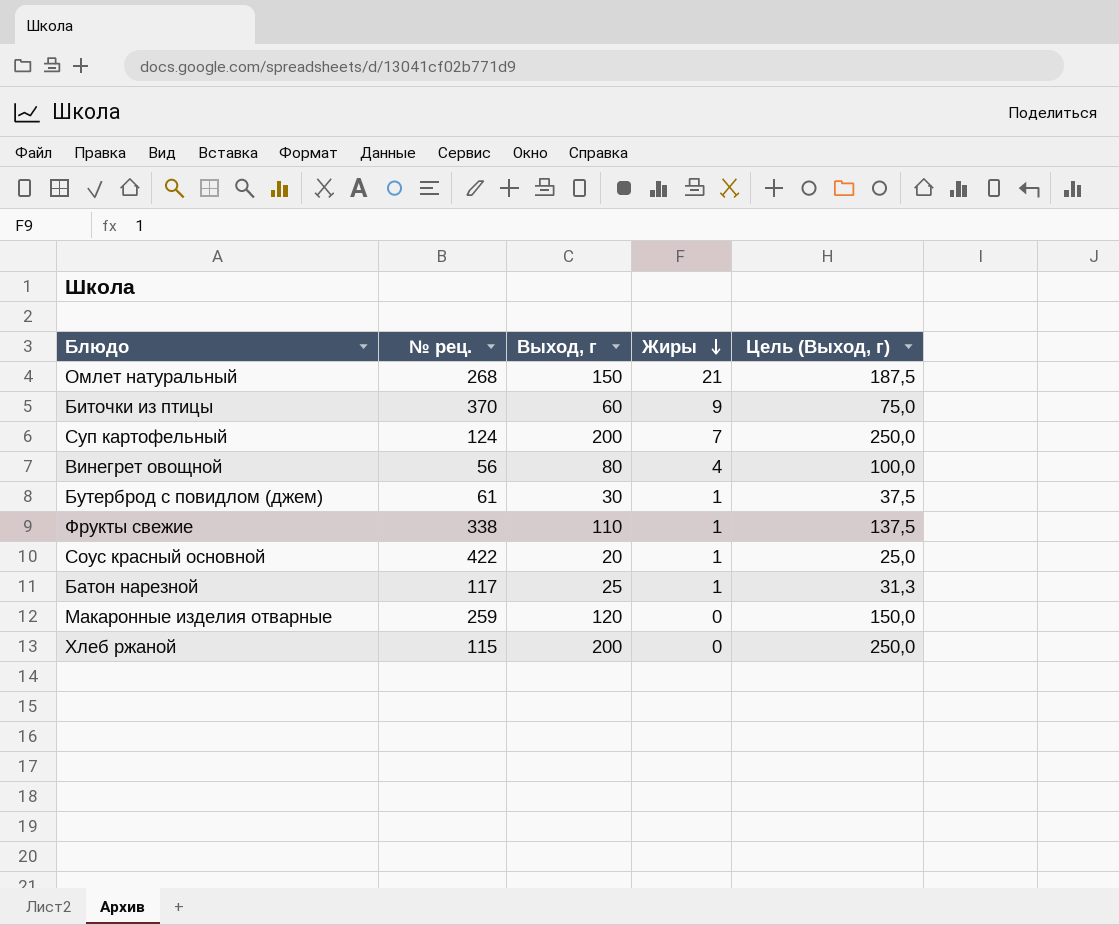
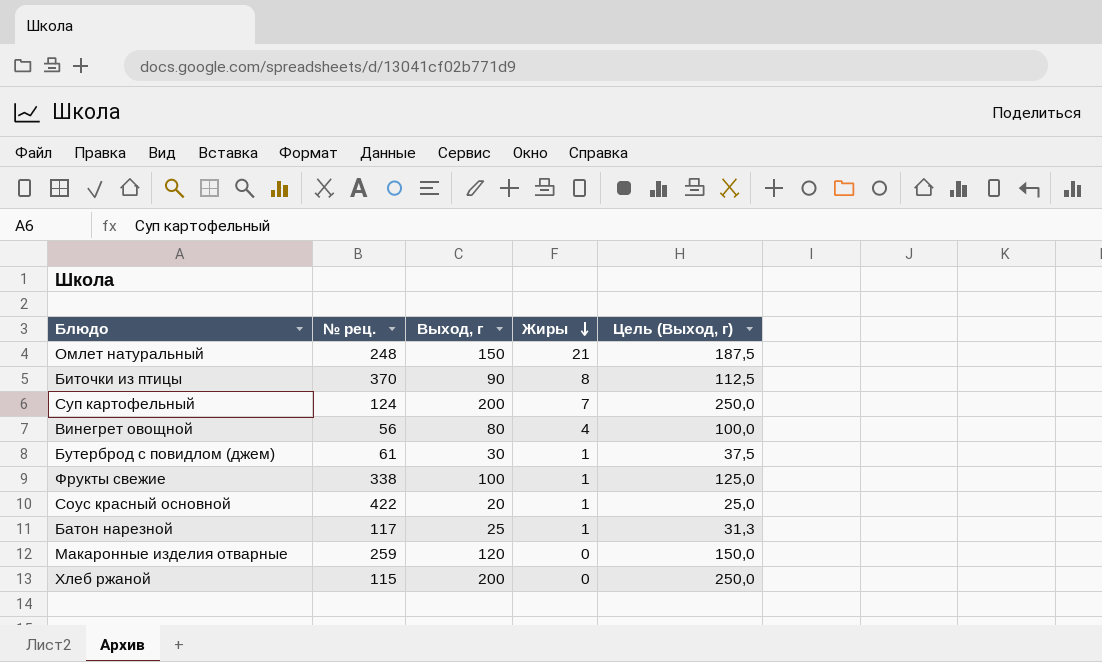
Омлет натуральный | № рец.: 268 -> 248
Биточки из птицы | Выход, г: 60 -> 90
Биточки из птицы | Жиры: 9 -> 8
Биточки из птицы | Цель (Выход, г): 75,0 -> 112,5
Фрукты свежие | Выход, г: 110 -> 100
Фрукты свежие | Цель (Выход, г): 137,5 -> 125,0

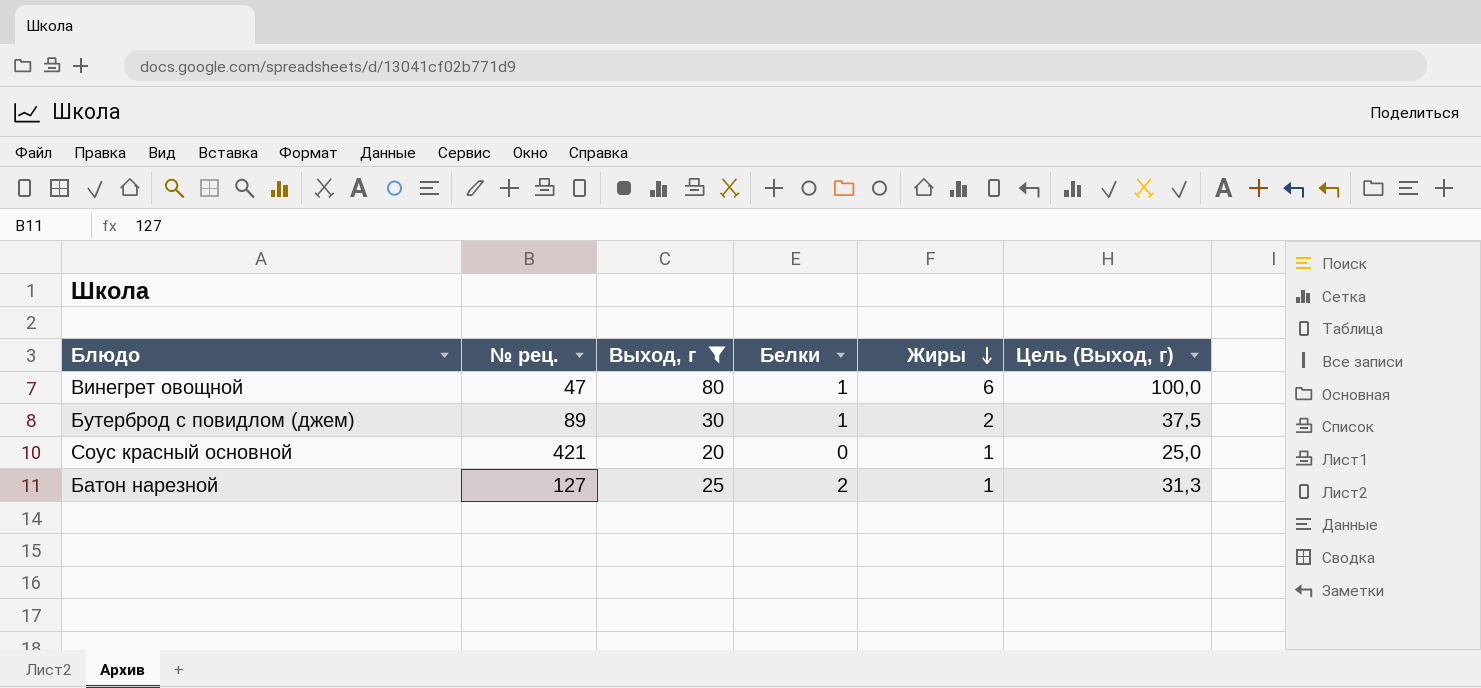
filter: none -> Выход, г <= 80
column Белки | position: none -> 4
Винегрет овощной | № рец.: 56 -> 47
Винегрет овощной | Жиры: 4 -> 6
Бутерброд с повидлом (джем) | № рец.: 61 -> 89
Бутерброд с повидлом (джем) | Жиры: 1 -> 2
Соус красный основной | № рец.: 422 -> 421
Батон нарезной | № рец.: 117 -> 127

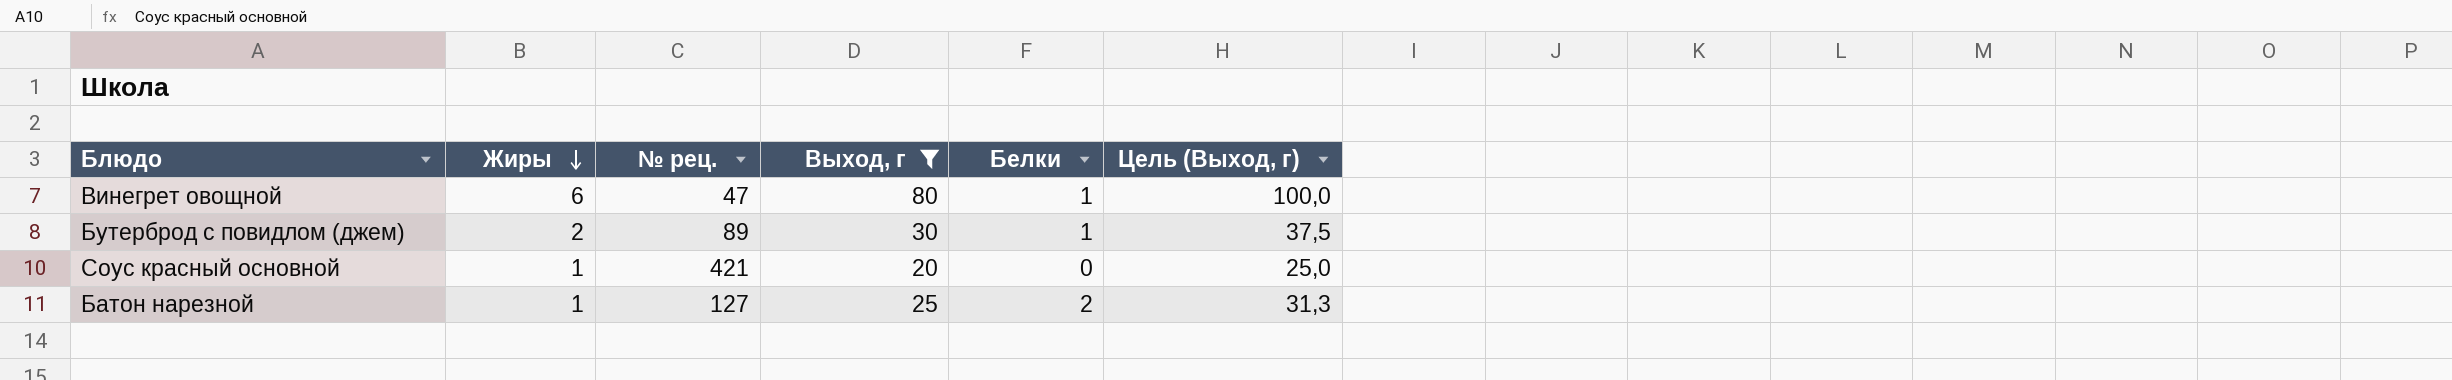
column Жиры | position: 5 -> 2

